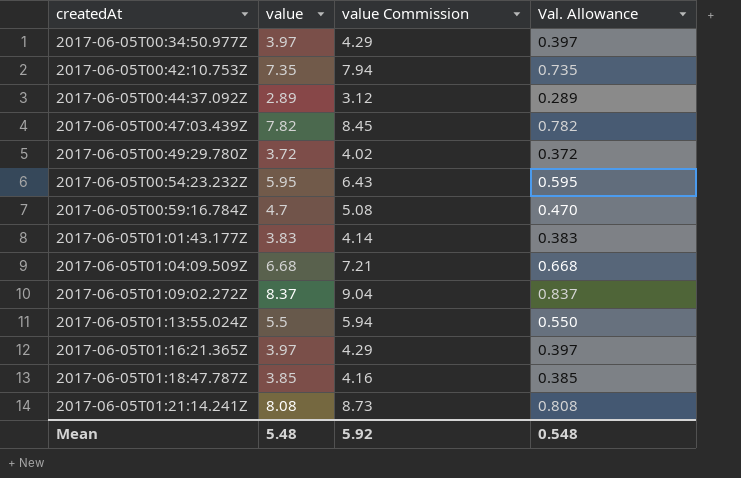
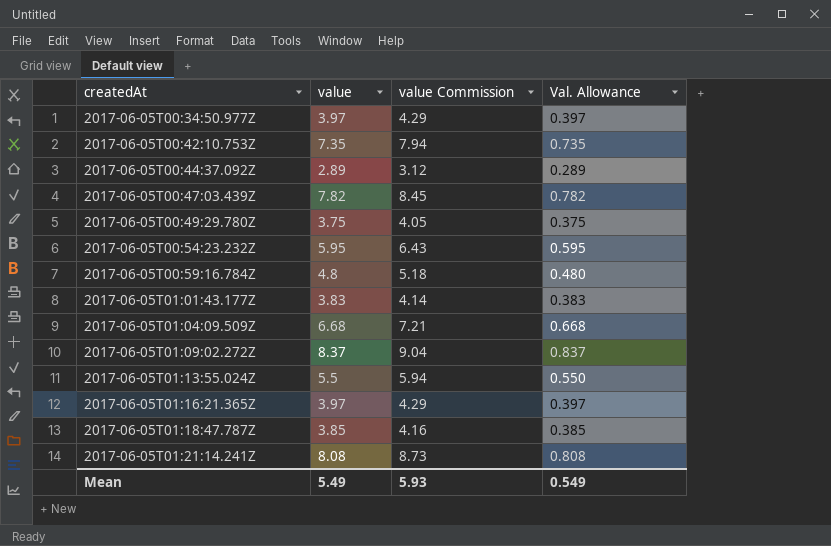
2017-06-05T00:49:29.780Z | value: 3.72 -> 3.75
2017-06-05T00:49:29.780Z | value Commission: 4.02 -> 4.05
2017-06-05T00:49:29.780Z | Val. Allowance: 0.372 -> 0.375
2017-06-05T00:59:16.784Z | value: 4.7 -> 4.8
2017-06-05T00:59:16.784Z | value Commission: 5.08 -> 5.18
2017-06-05T00:59:16.784Z | Val. Allowance: 0.470 -> 0.480
Mean | value: 5.48 -> 5.49
Mean | value Commission: 5.92 -> 5.93
Mean | Val. Allowance: 0.548 -> 0.549

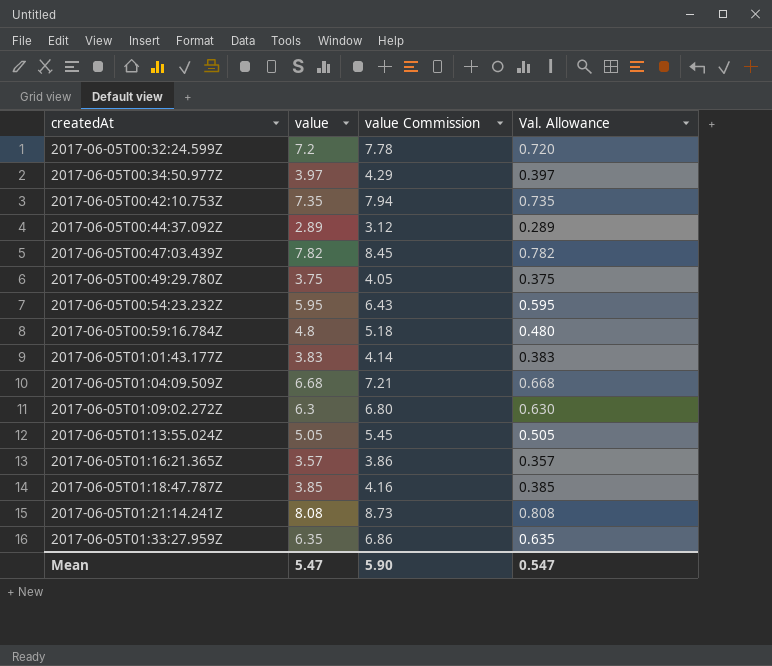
row 2017-06-05T00:32:24.599Z: none -> 7.2 | 7.78 | 0.720
2017-06-05T01:09:02.272Z | value: 8.37 -> 6.3
2017-06-05T01:09:02.272Z | value Commission: 9.04 -> 6.80
2017-06-05T01:09:02.272Z | Val. Allowance: 0.837 -> 0.630
2017-06-05T01:13:55.024Z | value: 5.5 -> 5.05
2017-06-05T01:13:55.024Z | value Commission: 5.94 -> 5.45
2017-06-05T01:13:55.024Z | Val. Allowance: 0.550 -> 0.505
2017-06-05T01:16:21.365Z | value: 3.97 -> 3.57
2017-06-05T01:16:21.365Z | value Commission: 4.29 -> 3.86
2017-06-05T01:16:21.365Z | Val. Allowance: 0.397 -> 0.357
row 2017-06-05T01:33:27.959Z: none -> 6.35 | 6.86 | 0.635
Mean | value: 5.49 -> 5.47
Mean | value Commission: 5.93 -> 5.90
Mean | Val. Allowance: 0.549 -> 0.547

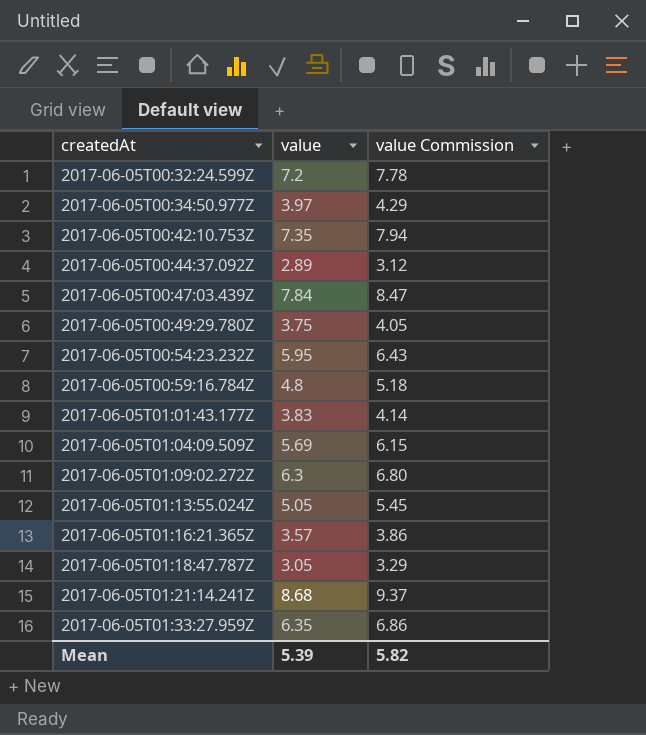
column Val. Allowance | formula: [value] * 0.1 -> none
2017-06-05T00:47:03.439Z | value: 7.82 -> 7.84
2017-06-05T00:47:03.439Z | value Commission: 8.45 -> 8.47
2017-06-05T01:04:09.509Z | value: 6.68 -> 5.69
2017-06-05T01:04:09.509Z | value Commission: 7.21 -> 6.15
2017-06-05T01:18:47.787Z | value: 3.85 -> 3.05
2017-06-05T01:18:47.787Z | value Commission: 4.16 -> 3.29
2017-06-05T01:21:14.241Z | value: 8.08 -> 8.68
2017-06-05T01:21:14.241Z | value Commission: 8.73 -> 9.37
Mean | value: 5.47 -> 5.39
Mean | value Commission: 5.90 -> 5.82

